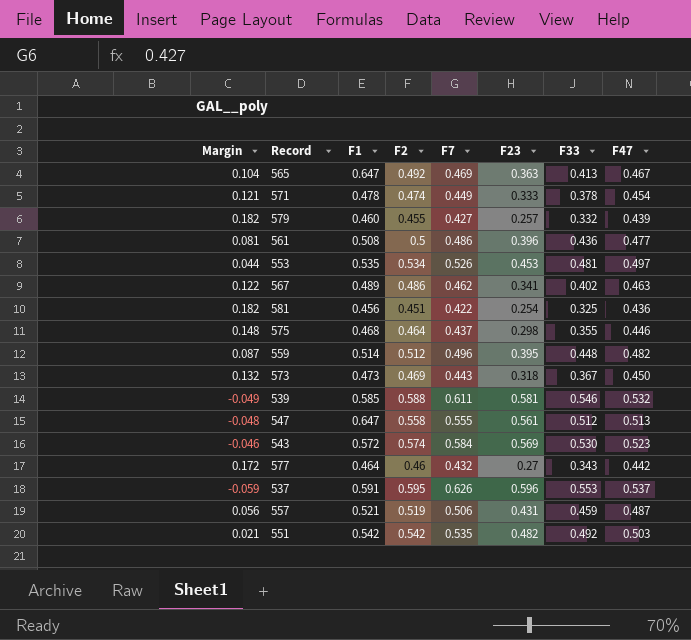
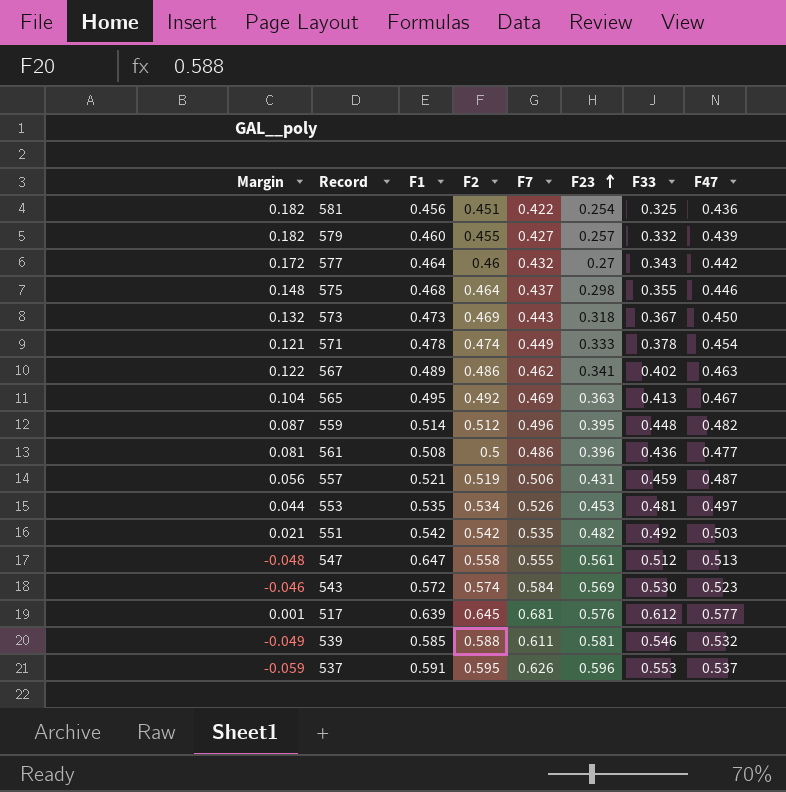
row order: none -> F23 ascending
565 | F1: 0.647 -> 0.495
row 517: none -> 0.001 | 0.639 | 0.645 | 0.681 | 0.576 | 0.612 | 0.577

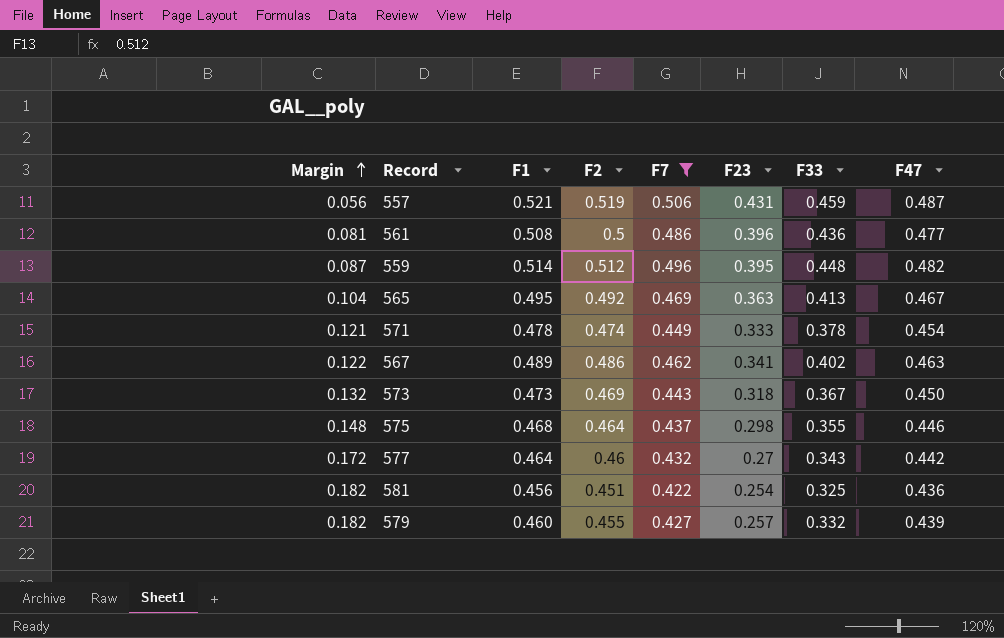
filter: none -> F7 <= 0.506
row order: F23 ascending -> Margin ascending

